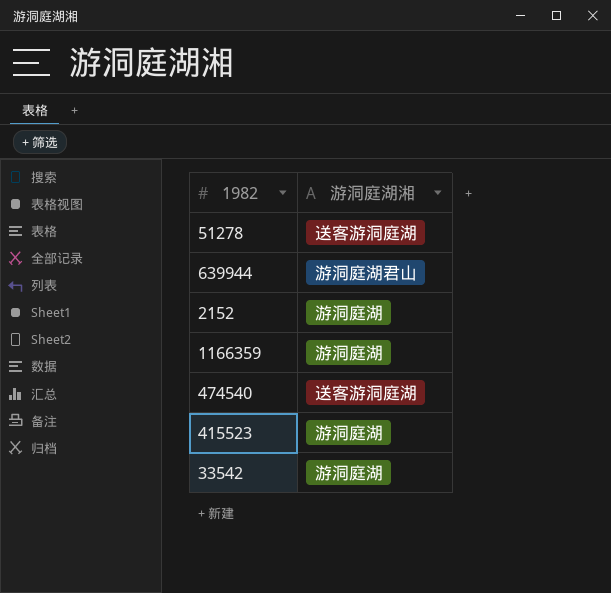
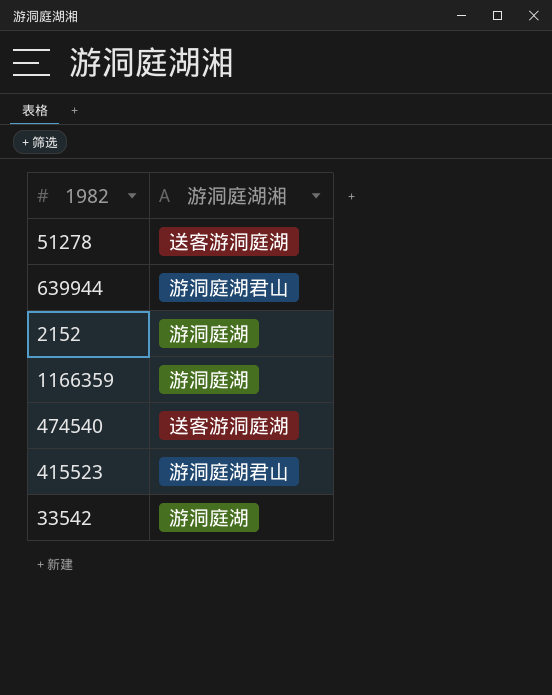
415523 | 游洞庭湖湘: 游洞庭湖 -> 游洞庭湖君山

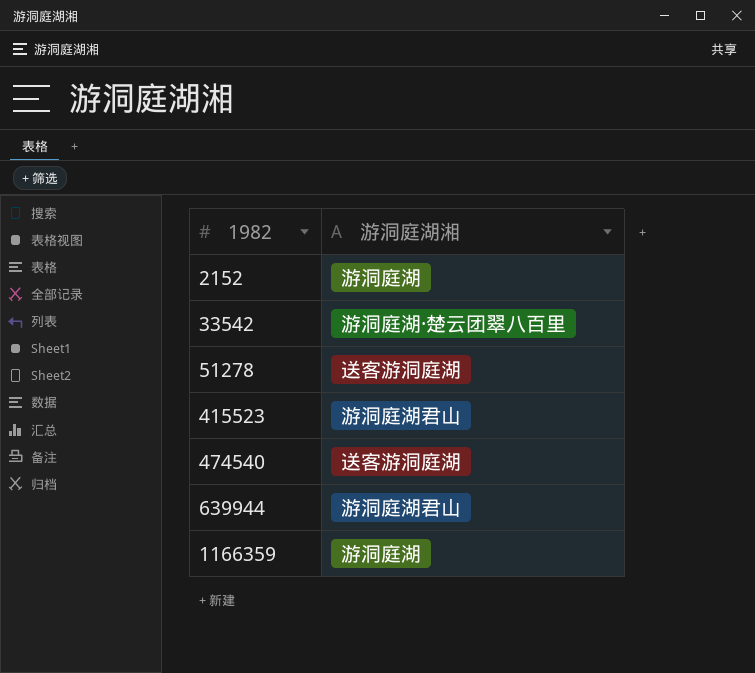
row order: none -> 1982 ascending
33542 | 游洞庭湖湘: 游洞庭湖 -> 游洞庭湖·楚云团翠八百里

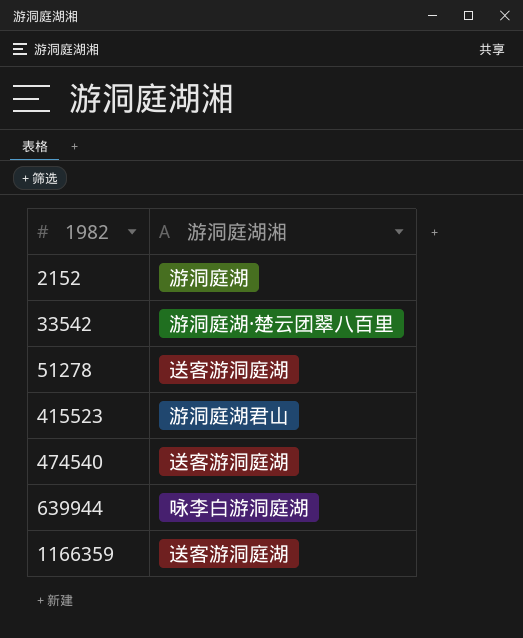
639944 | 游洞庭湖湘: 游洞庭湖君山 -> 咏李白游洞庭湖
1166359 | 游洞庭湖湘: 游洞庭湖 -> 送客游洞庭湖

